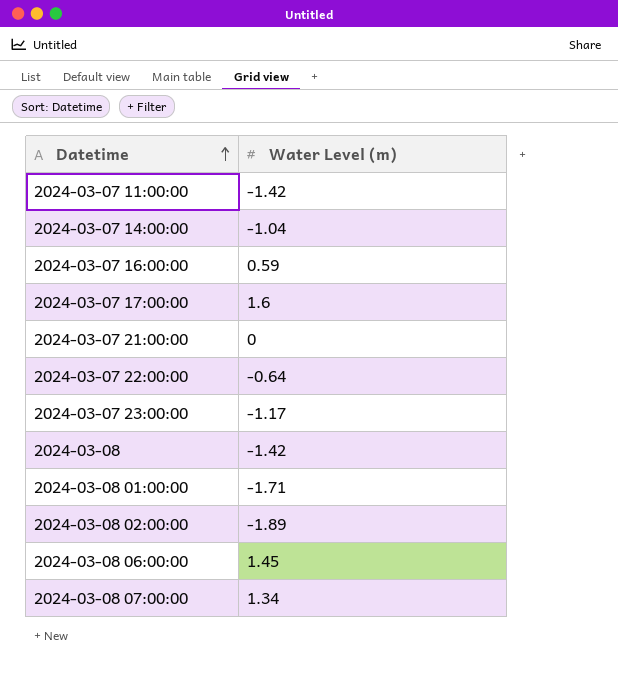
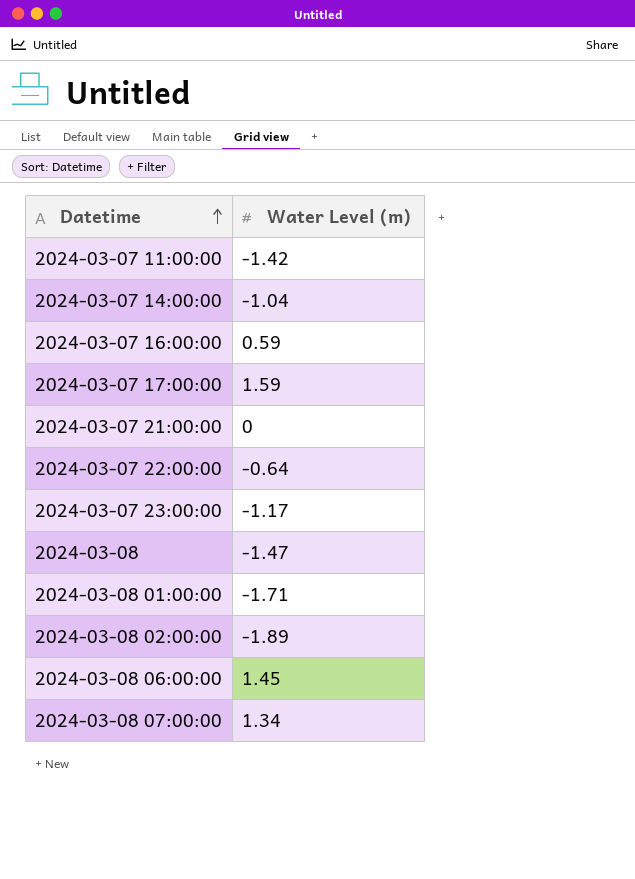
2024-03-07 17:00:00 | Water Level (m): 1.6 -> 1.59
2024-03-08 | Water Level (m): -1.42 -> -1.47

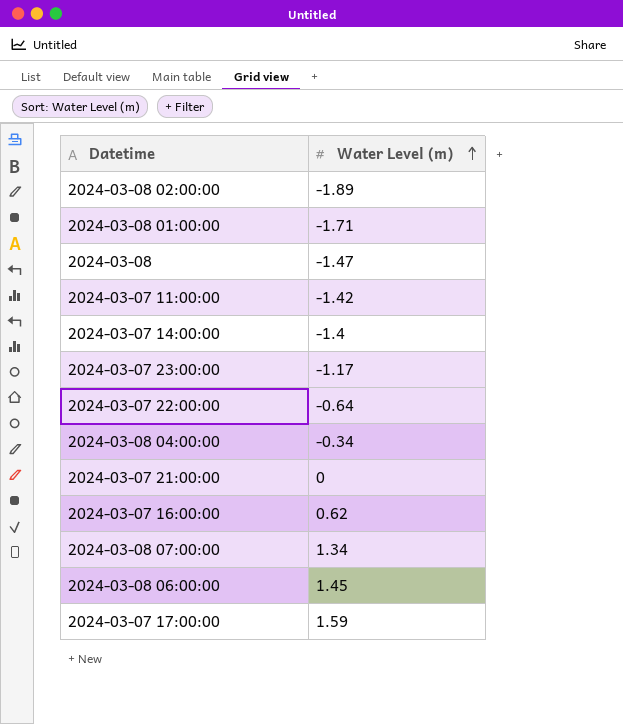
row order: Datetime ascending -> Water Level (m) ascending
2024-03-07 14:00:00 | Water Level (m): -1.04 -> -1.4
row 2024-03-08 04:00:00: none -> -0.34
2024-03-07 16:00:00 | Water Level (m): 0.59 -> 0.62

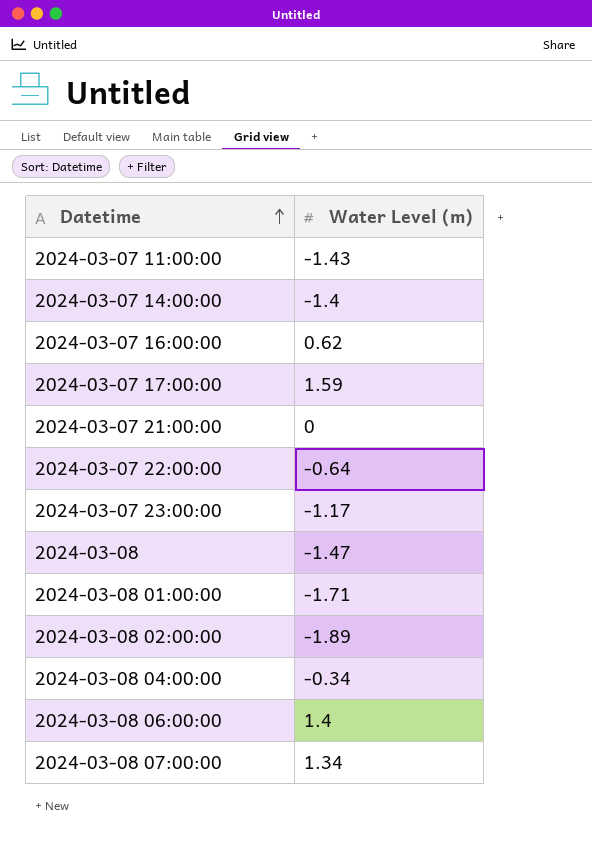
row order: Water Level (m) ascending -> Datetime ascending
2024-03-07 11:00:00 | Water Level (m): -1.42 -> -1.43
2024-03-08 06:00:00 | Water Level (m): 1.45 -> 1.4

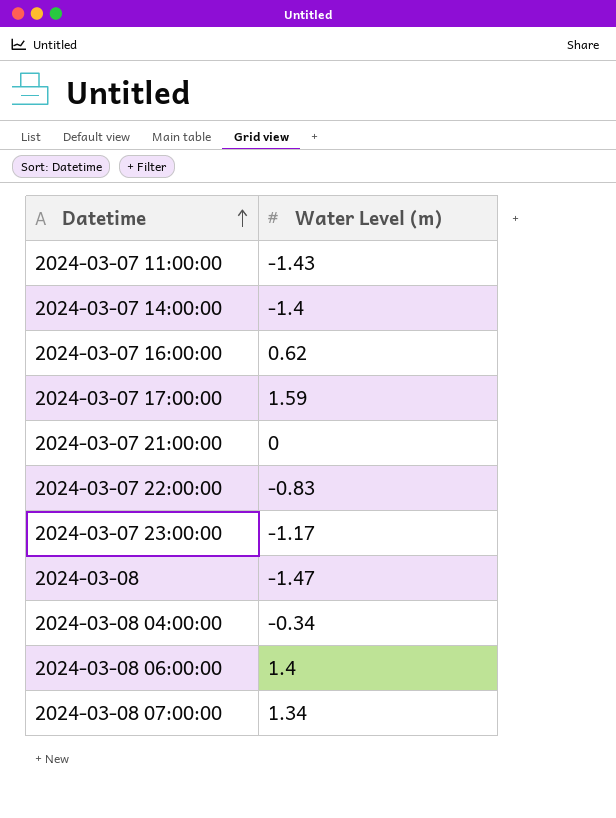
row 2024-03-08 01:00:00: -1.71 -> none
row 2024-03-08 02:00:00: -1.89 -> none
2024-03-07 22:00:00 | Water Level (m): -0.64 -> -0.83

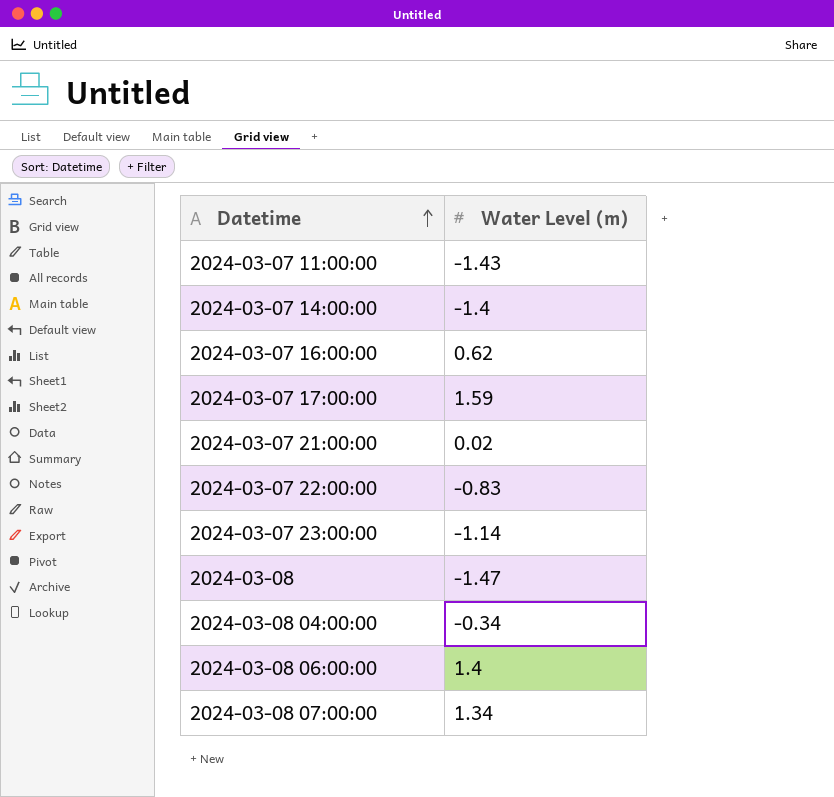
2024-03-07 21:00:00 | Water Level (m): 0 -> 0.02
2024-03-07 23:00:00 | Water Level (m): -1.17 -> -1.14

